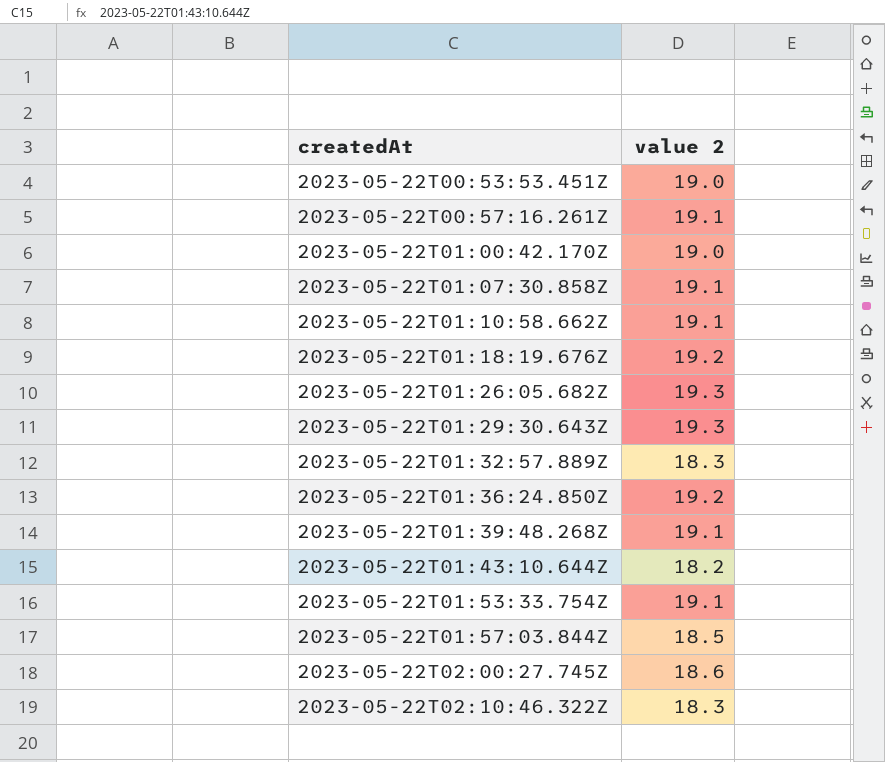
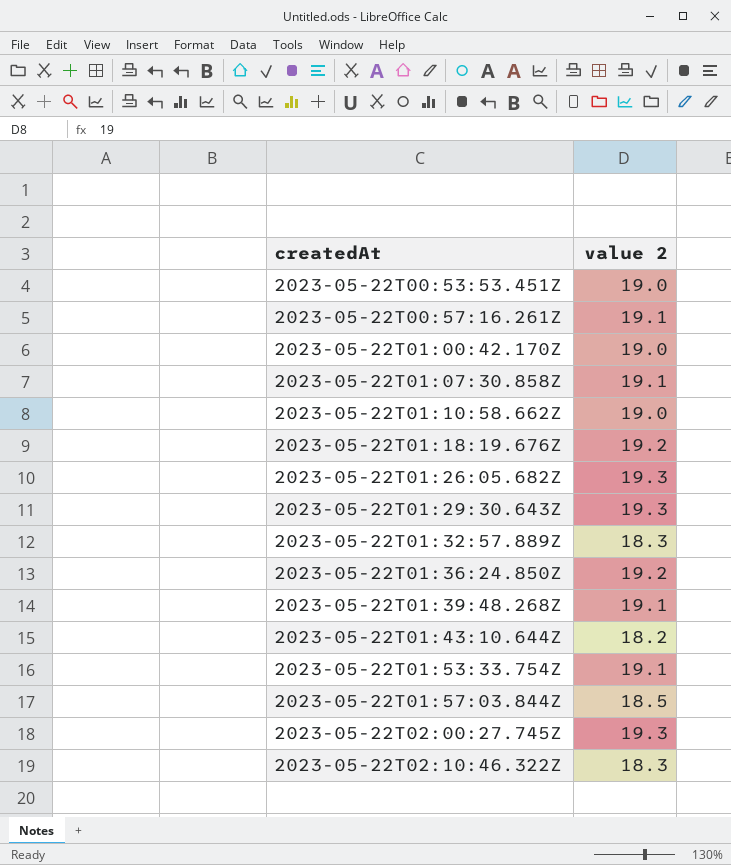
2023-05-22T01:10:58.662Z | value 2: 19.1 -> 19.0
2023-05-22T02:00:27.745Z | value 2: 18.6 -> 19.3

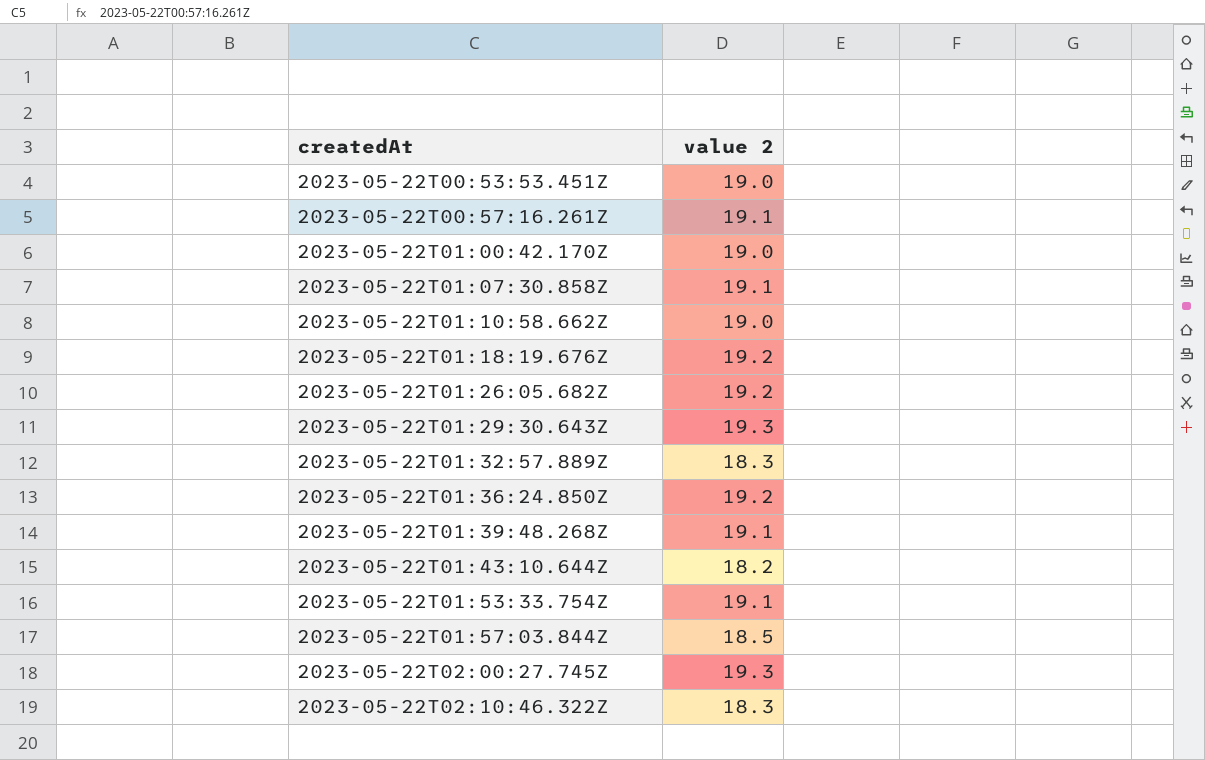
2023-05-22T01:26:05.682Z | value 2: 19.3 -> 19.2

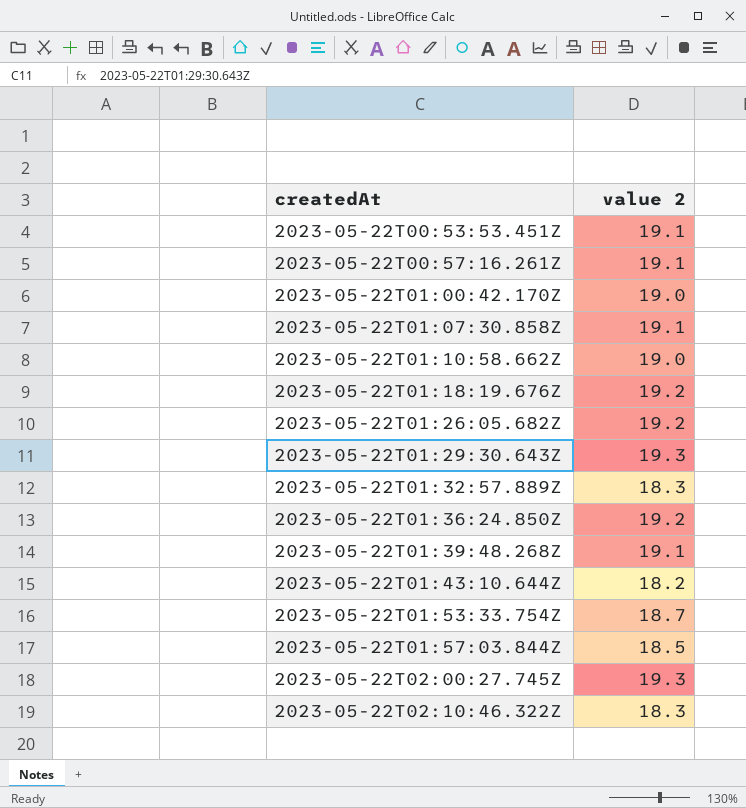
2023-05-22T00:53:53.451Z | value 2: 19.0 -> 19.1
2023-05-22T01:53:33.754Z | value 2: 19.1 -> 18.7

